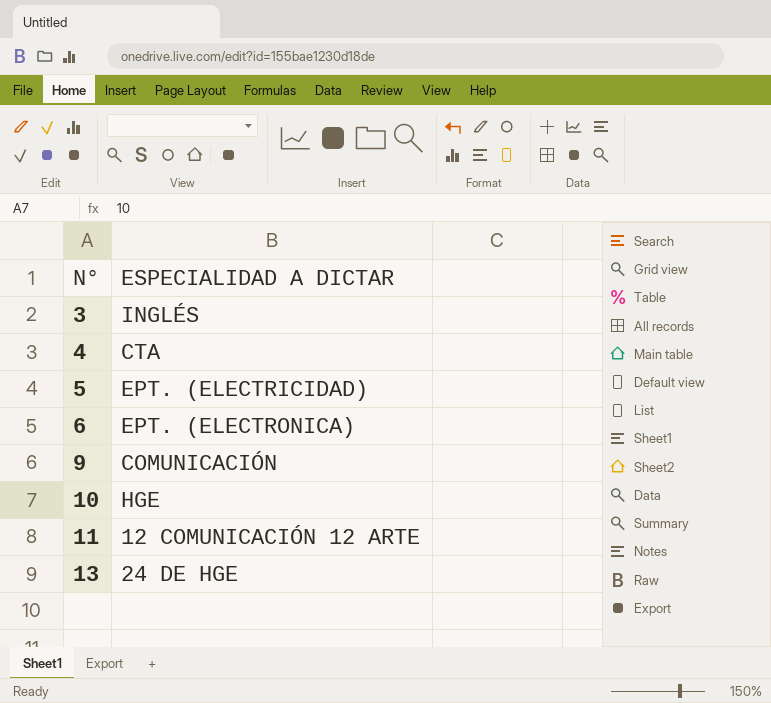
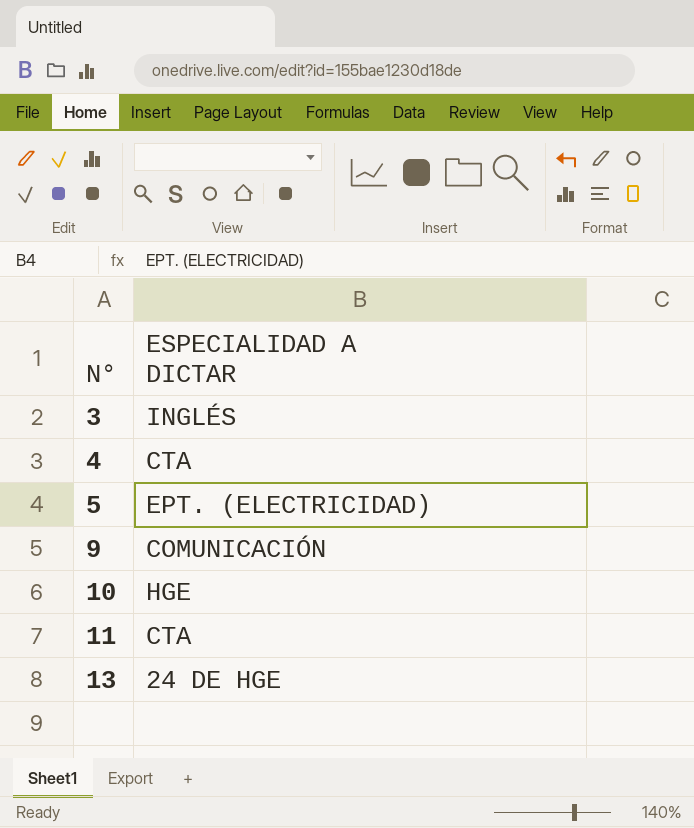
row 6: EPT. (ELECTRONICA) -> none
11 | ESPECIALIDAD A DICTAR: 12 COMUNICACIÓN 12 ARTE -> CTA

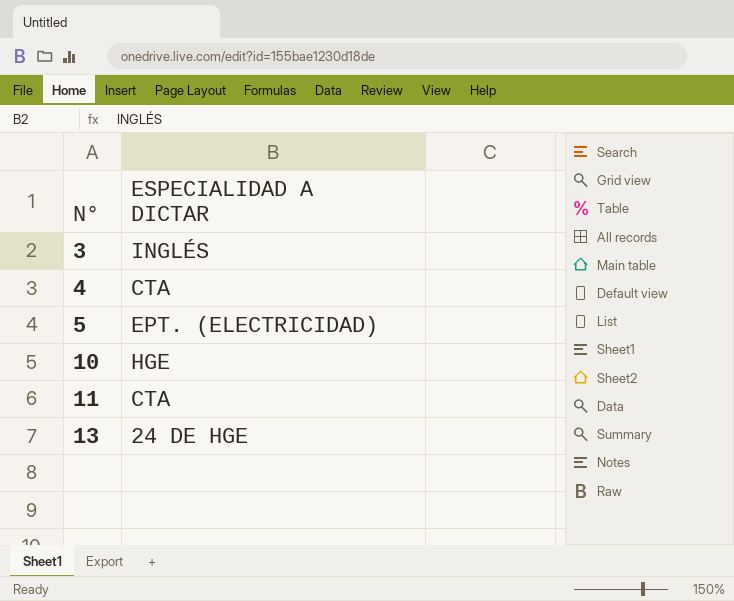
row 9: COMUNICACIÓN -> none

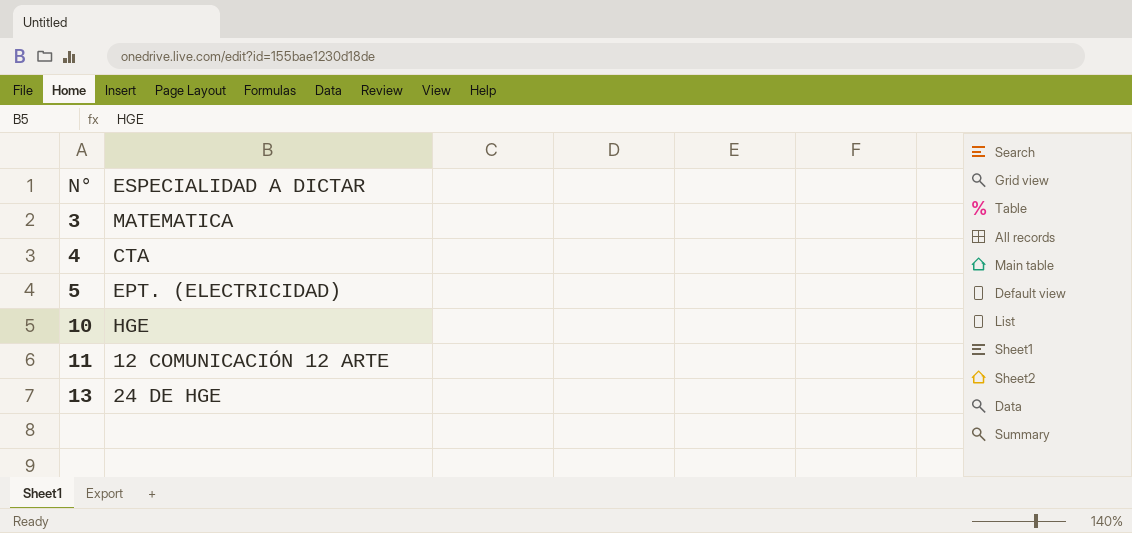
3 | ESPECIALIDAD A DICTAR: INGLÉS -> MATEMATICA
11 | ESPECIALIDAD A DICTAR: CTA -> 12 COMUNICACIÓN 12 ARTE

